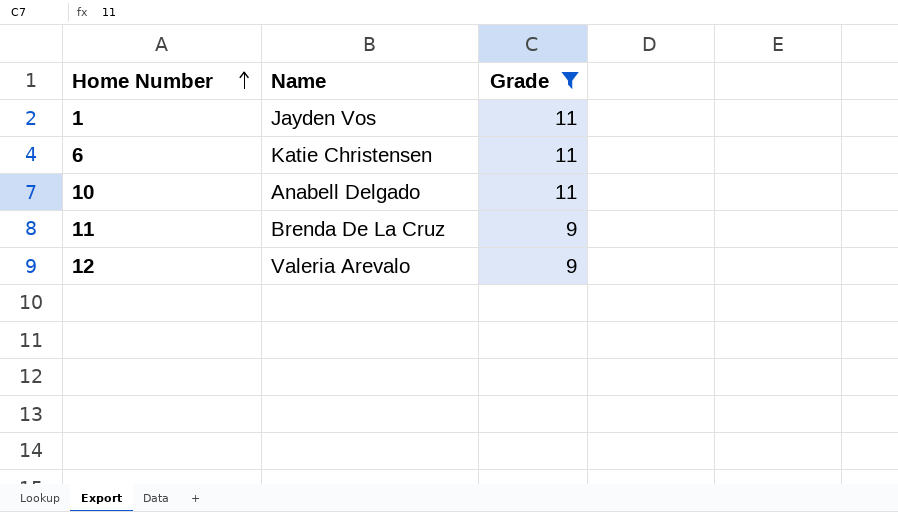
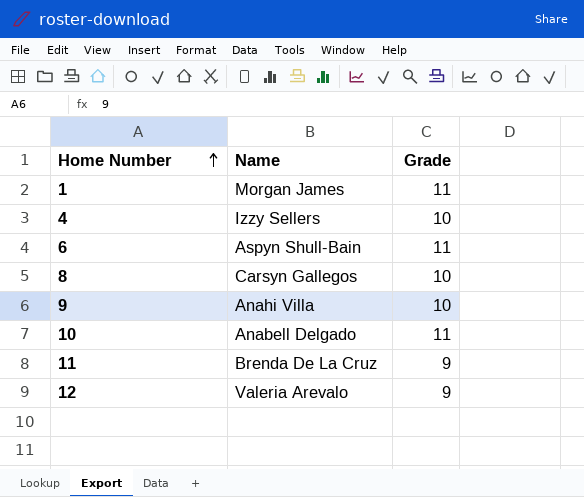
filter: Grade != 10 -> none
1 | Name: Jayden Vos -> Morgan James
6 | Name: Katie Christensen -> Aspyn Shull-Bain

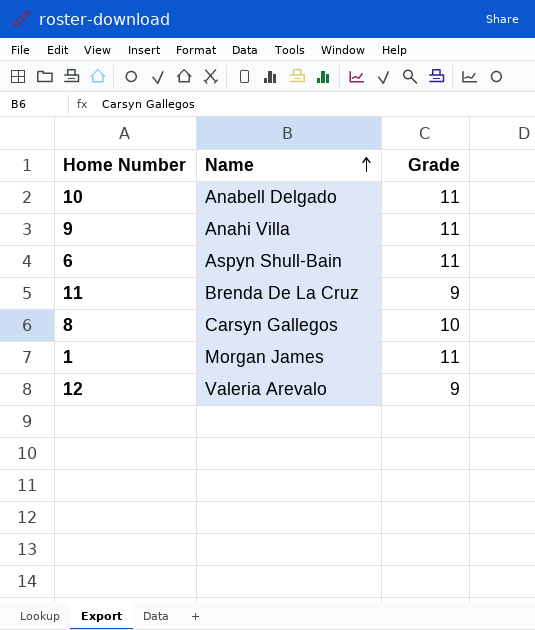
row order: Home Number ascending -> Name ascending
row 4: Izzy Sellers | 10 -> none
9 | Grade: 10 -> 11

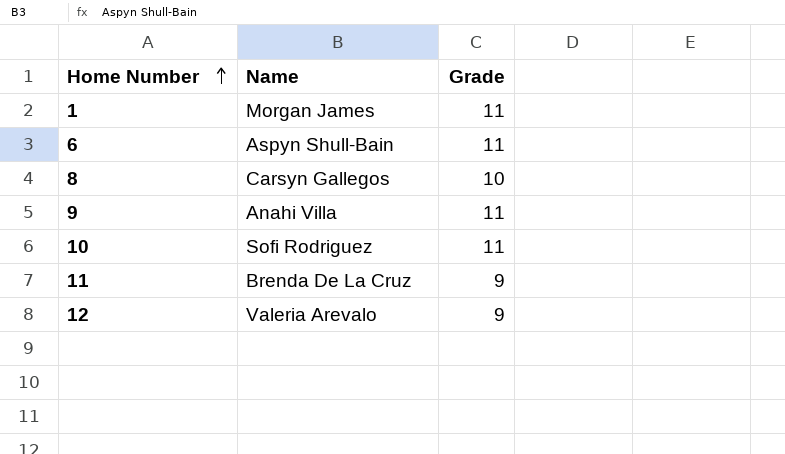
row order: Name ascending -> Home Number ascending
10 | Name: Anabell Delgado -> Sofi Rodriguez

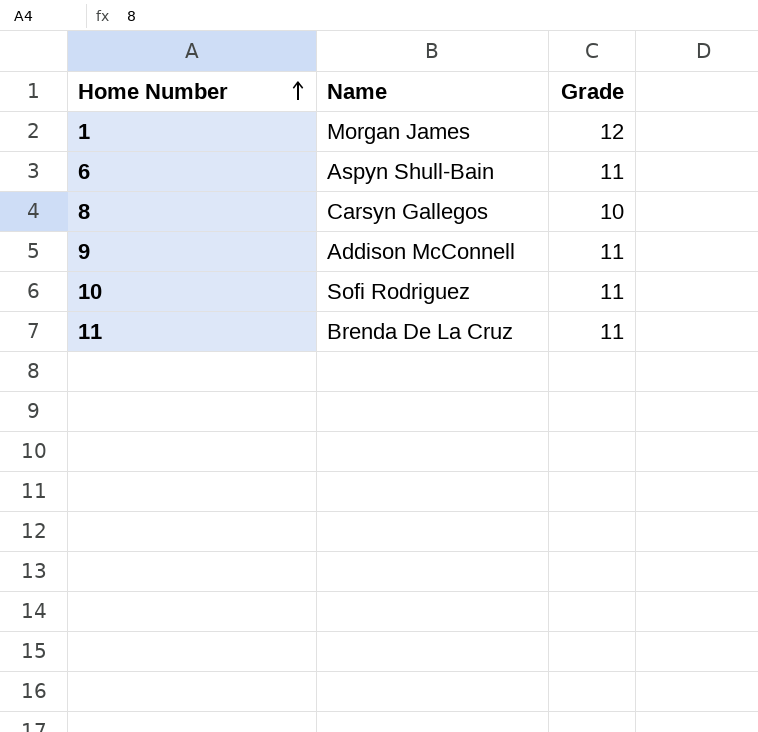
row 12: Valeria Arevalo | 9 -> none
1 | Grade: 11 -> 12
9 | Name: Anahi Villa -> Addison McConnell
11 | Grade: 9 -> 11

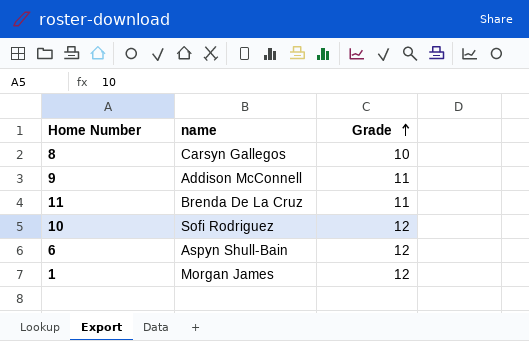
row order: Home Number ascending -> Grade ascending
column name: Name -> name
10 | Grade: 11 -> 12
6 | Grade: 11 -> 12

